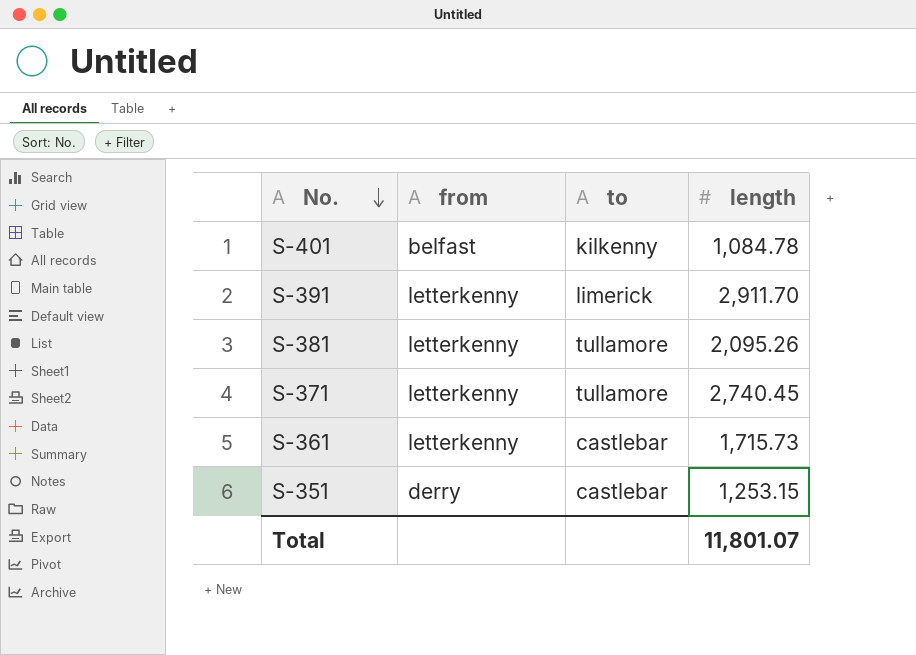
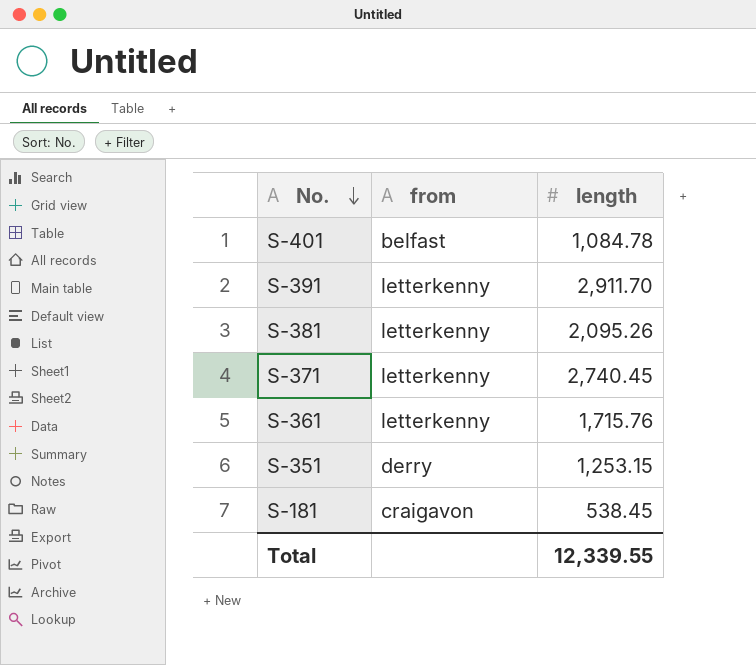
column to | position: 3 -> none
S-361 | length: 1,715.73 -> 1,715.76
row S-181: none -> craigavon | 538.45
Total | length: 11,801.07 -> 12,339.55

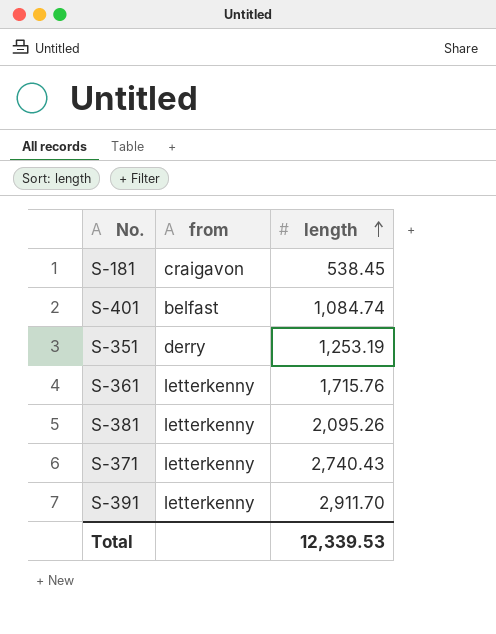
row order: No. descending -> length ascending
S-401 | length: 1,084.78 -> 1,084.74
S-351 | length: 1,253.15 -> 1,253.19
S-371 | length: 2,740.45 -> 2,740.43
Total | length: 12,339.55 -> 12,339.53

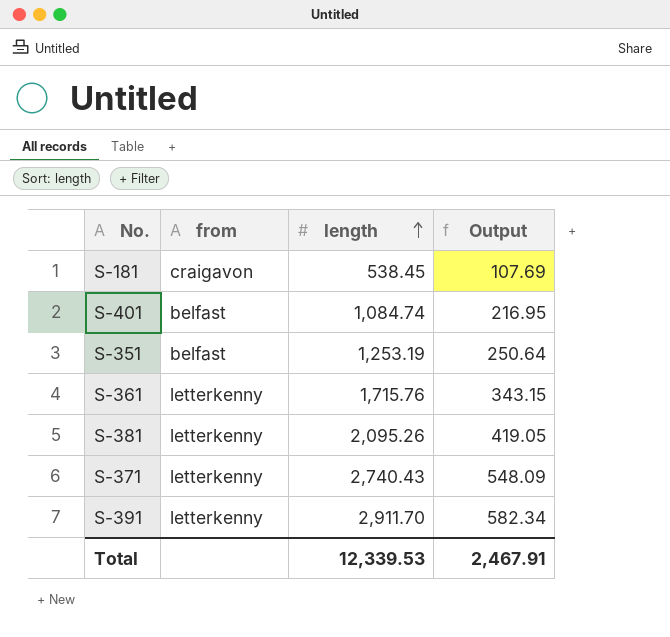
column Output | formula: none -> [length] * 0.2
S-351 | from: derry -> belfast

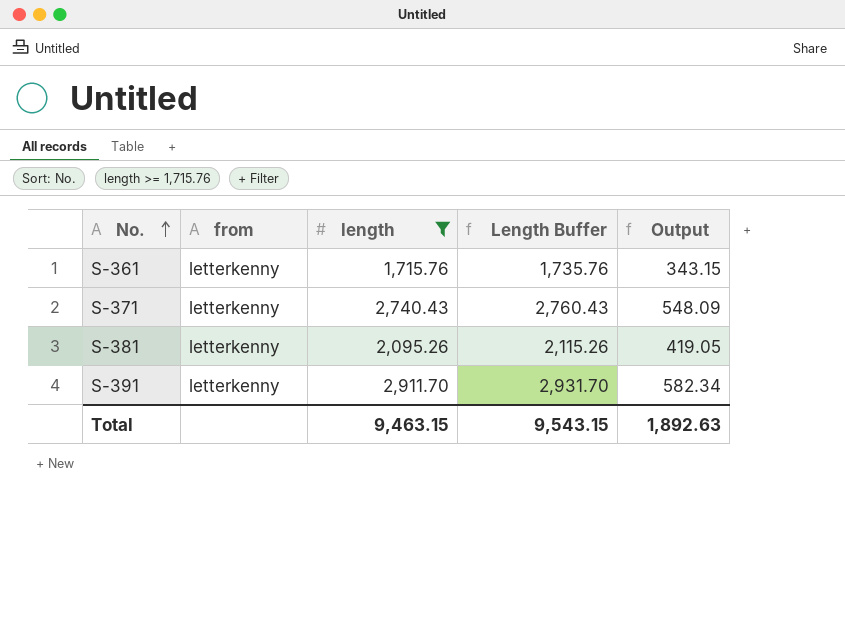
filter: none -> length >= 1,715.76
row order: length ascending -> No. ascending
column Length Buffer | formula: none -> [length] + 20
Total | length: 12,339.53 -> 9,463.15
Total | Output: 2,467.91 -> 1,892.63

